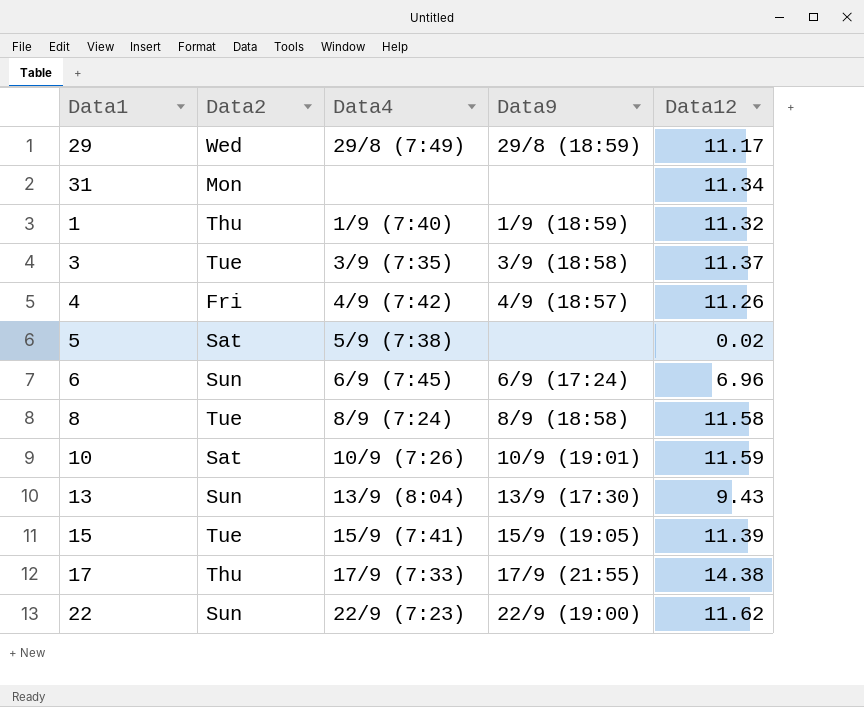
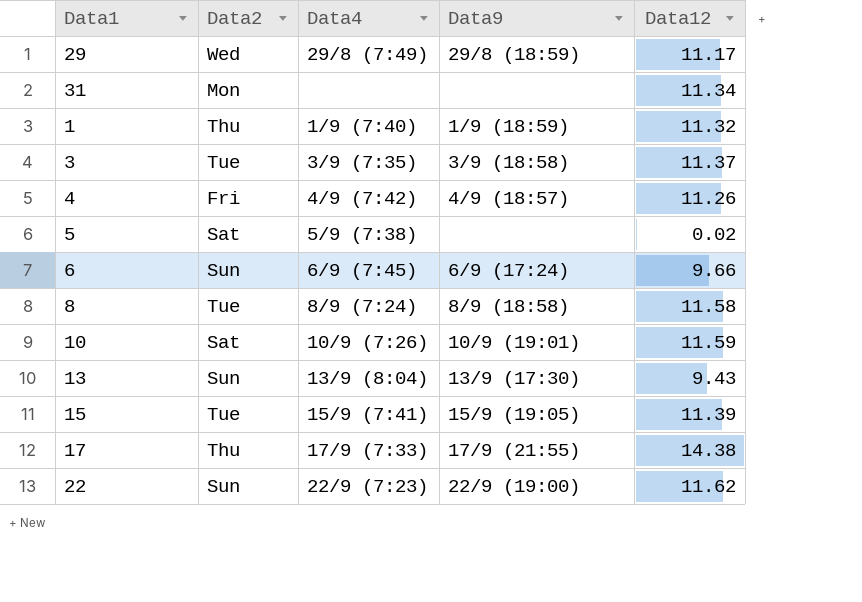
6 | Data12: 6.96 -> 9.66

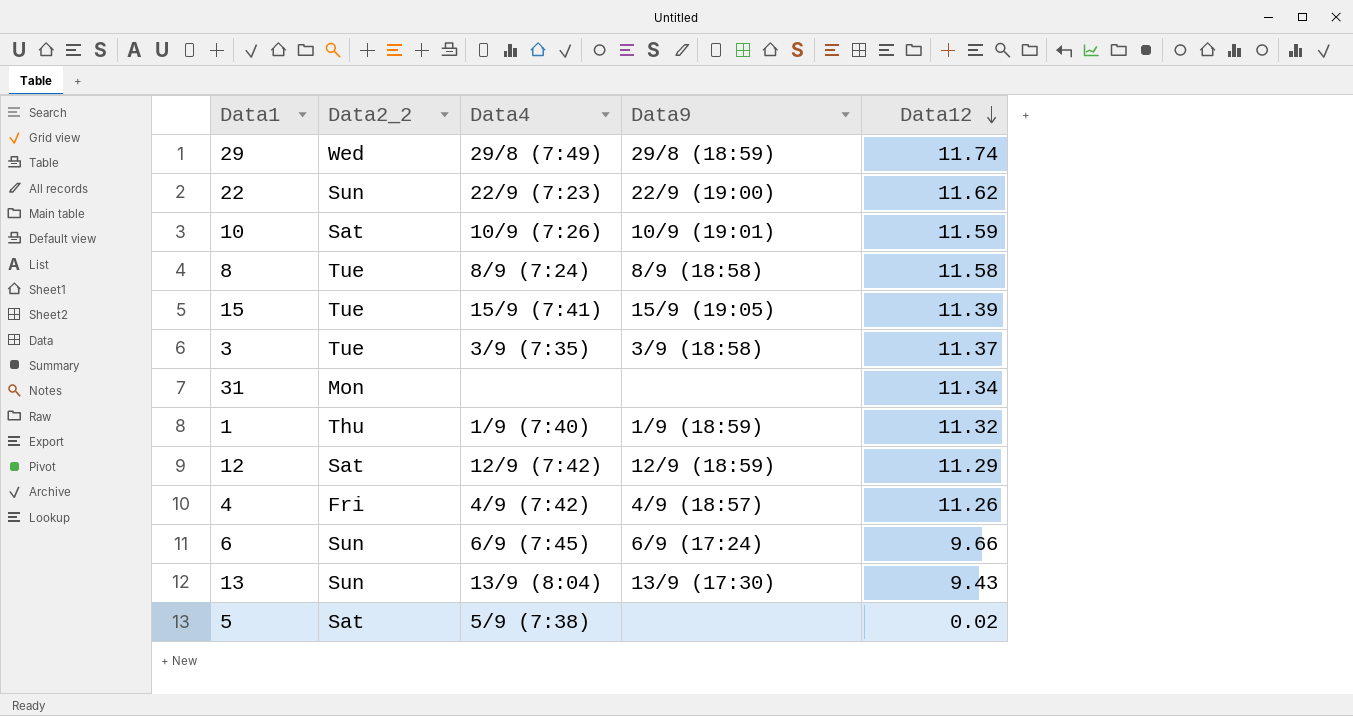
row order: none -> Data12 descending
column name: Data2 -> Data2_2
row 17: Thu | 17/9 (7:33) | 17/9 (21:55) | 14.38 -> none
29 | Data12: 11.17 -> 11.74
row 12: none -> Sat | 12/9 (7:42) | 12/9 (18:59) | 11.29

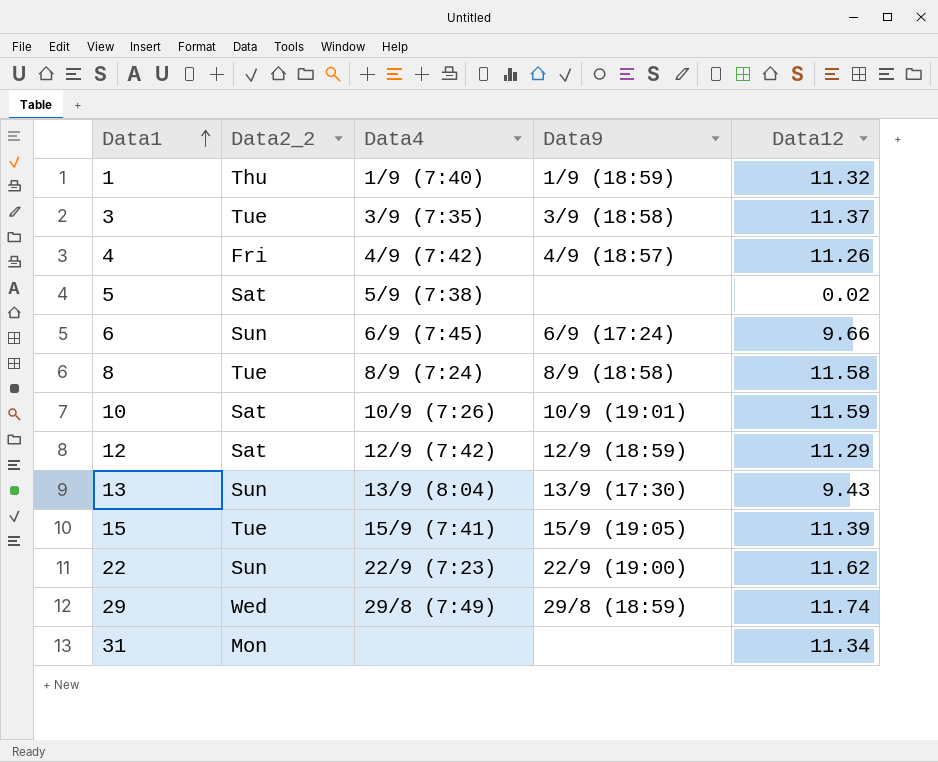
row order: Data12 descending -> Data1 ascending

